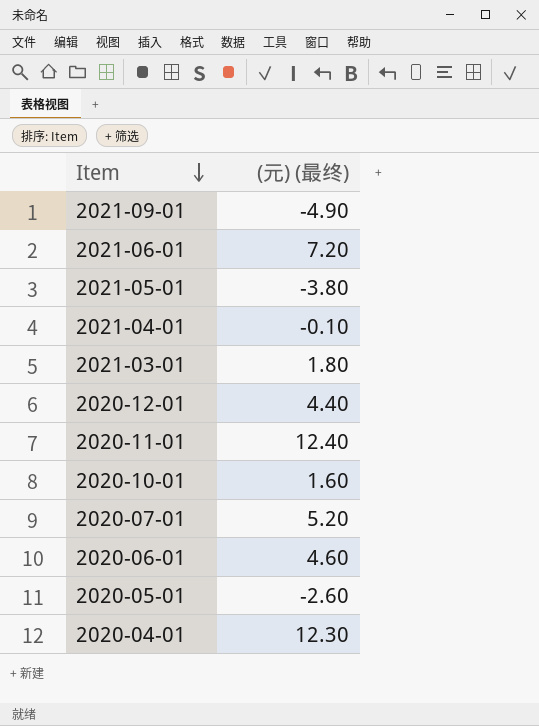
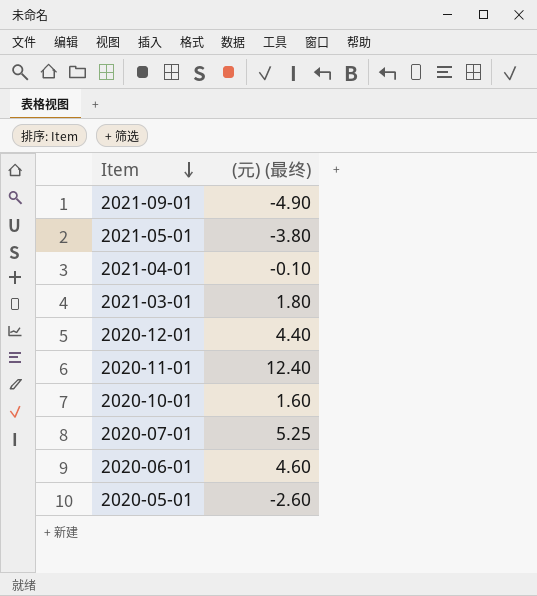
row 2021-06-01: 7.20 -> none
row 2020-04-01: 12.30 -> none
2020-07-01 | (元) (最终): 5.20 -> 5.25

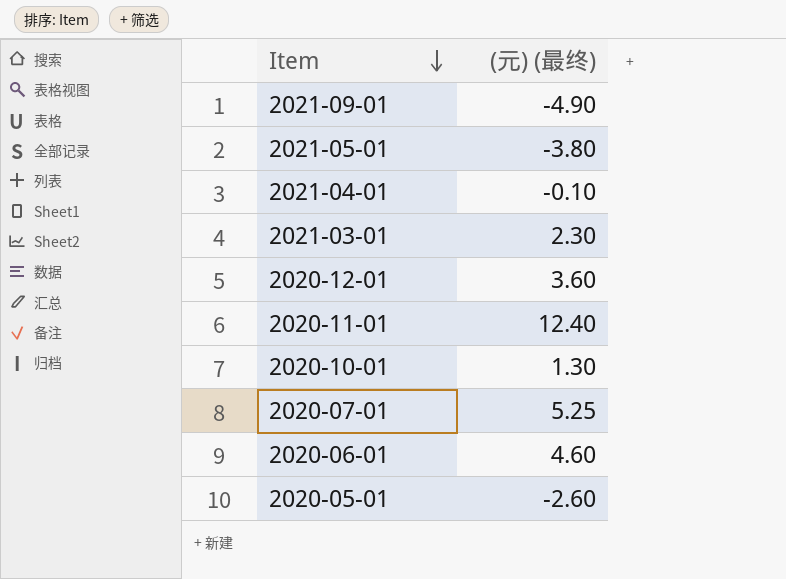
2021-03-01 | (元) (最终): 1.80 -> 2.30
2020-12-01 | (元) (最终): 4.40 -> 3.60
2020-10-01 | (元) (最终): 1.60 -> 1.30

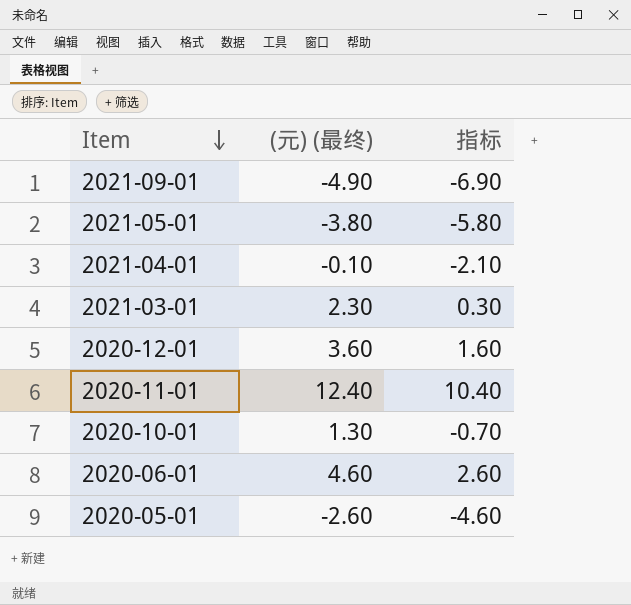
column 指标 | formula: none -> [(元) (最终)] - 2
row 2020-07-01: 5.25 -> none

